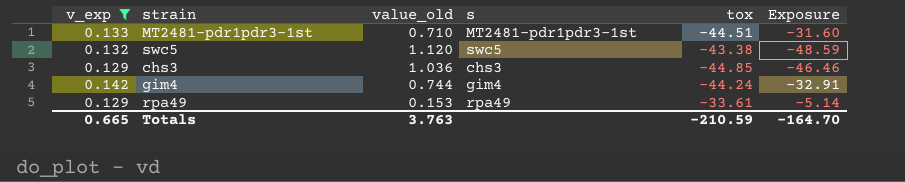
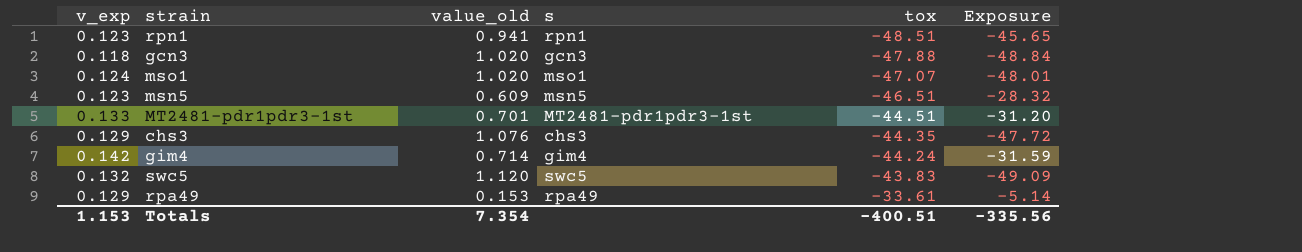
filter: v_exp >= 0.129 -> none
row order: none -> tox ascending
MT2481-pdr1pdr3-1st | value_old: 0.710 -> 0.701
MT2481-pdr1pdr3-1st | Exposure: -31.60 -> -31.20
chs3 | value_old: 1.036 -> 1.076
chs3 | tox: -44.85 -> -44.35
chs3 | Exposure: -46.46 -> -47.72
gim4 | value_old: 0.744 -> 0.714
gim4 | Exposure: -32.91 -> -31.59
swc5 | tox: -43.38 -> -43.83
swc5 | Exposure: -48.59 -> -49.09
Totals | v_exp: 0.665 -> 1.153
Totals | value_old: 3.763 -> 7.354
Totals | tox: -210.59 -> -400.51
Totals | Exposure: -164.70 -> -335.56

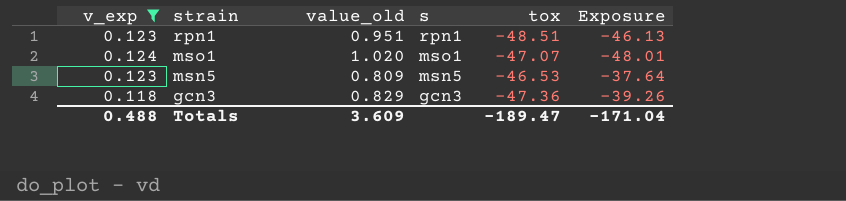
filter: none -> v_exp <= 0.124
row order: tox ascending -> strain descending
rpn1 | value_old: 0.941 -> 0.951
rpn1 | Exposure: -45.65 -> -46.13
msn5 | value_old: 0.609 -> 0.809
msn5 | tox: -46.51 -> -46.53
msn5 | Exposure: -28.32 -> -37.64
gcn3 | value_old: 1.020 -> 0.829
gcn3 | tox: -47.88 -> -47.36
gcn3 | Exposure: -48.84 -> -39.26
Totals | v_exp: 1.153 -> 0.488
Totals | value_old: 7.354 -> 3.609
Totals | tox: -400.51 -> -189.47
Totals | Exposure: -335.56 -> -171.04

